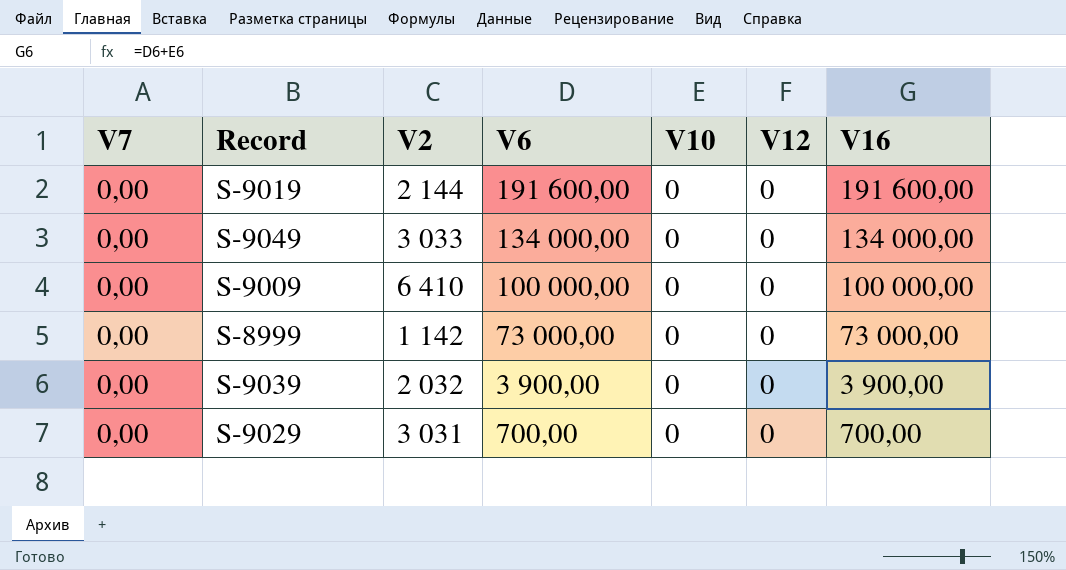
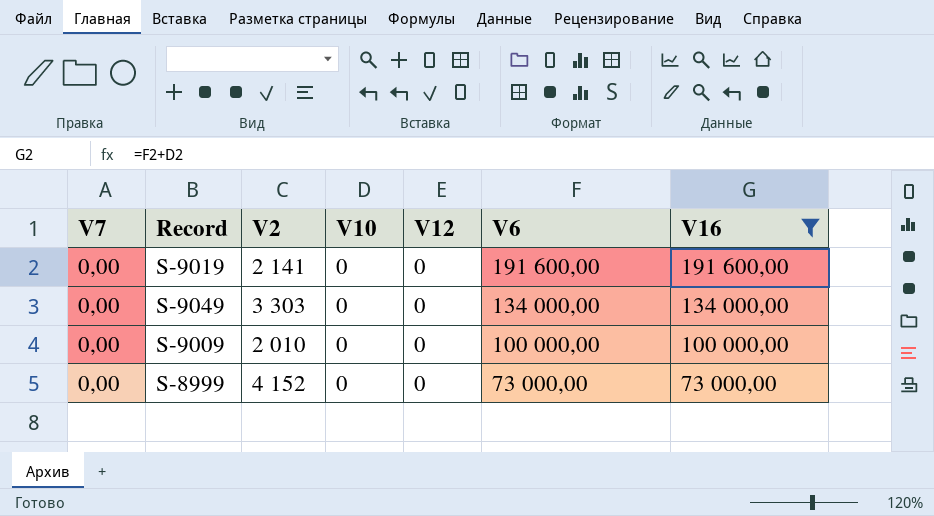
filter: none -> V16 >= 73 000,00
column V6 | position: 4 -> 6
S-9019 | V2: 2 144 -> 2 141
S-9049 | V2: 3 033 -> 3 303
S-9009 | V2: 6 410 -> 2 010
S-8999 | V2: 1 142 -> 4 152

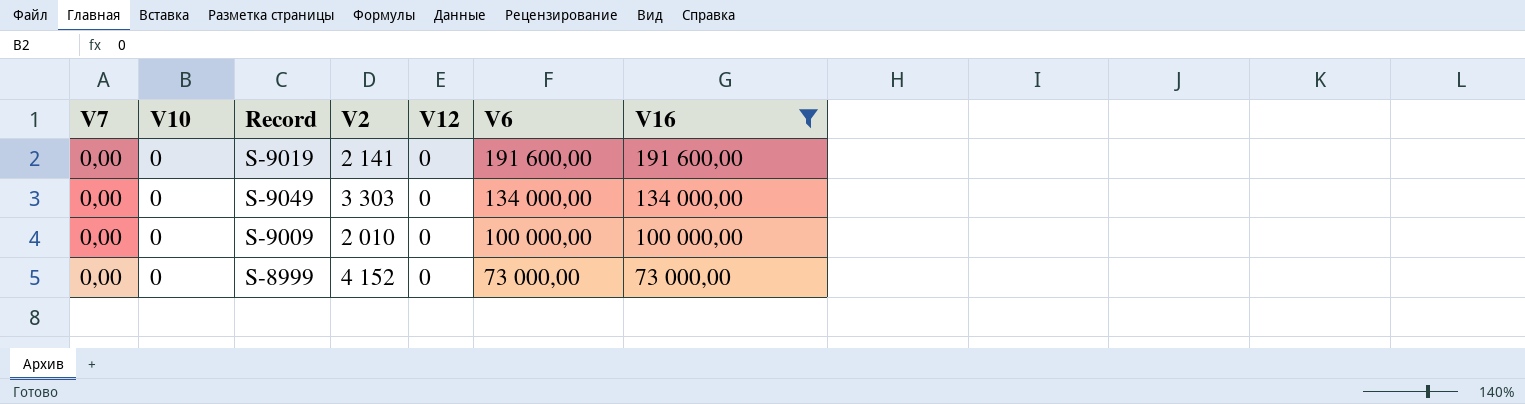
column V10 | position: 4 -> 2

